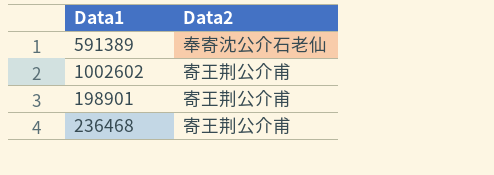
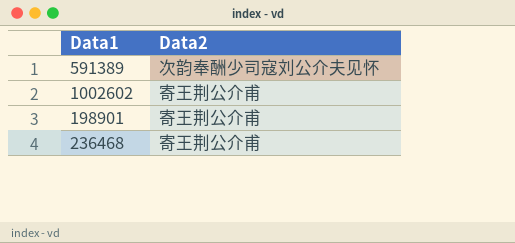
591389 | Data2: 奉寄沈公介石老仙 -> 次韵奉酬少司寇刘公介夫见怀

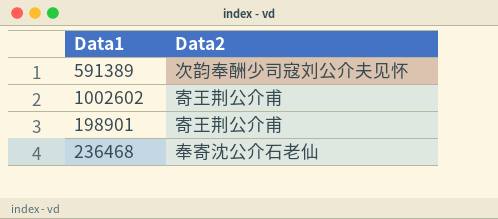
236468 | Data2: 寄王荆公介甫 -> 奉寄沈公介石老仙

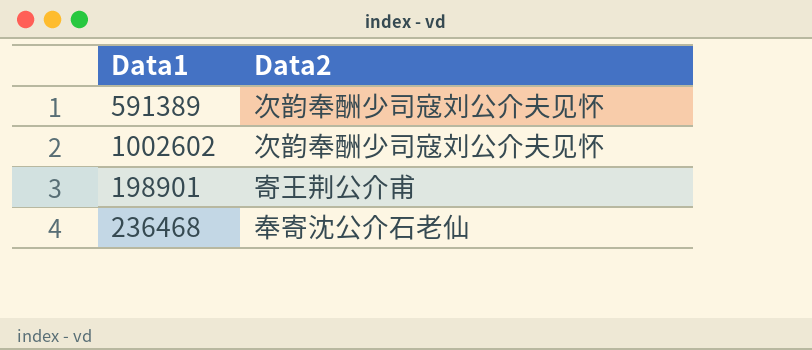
1002602 | Data2: 寄王荆公介甫 -> 次韵奉酬少司寇刘公介夫见怀

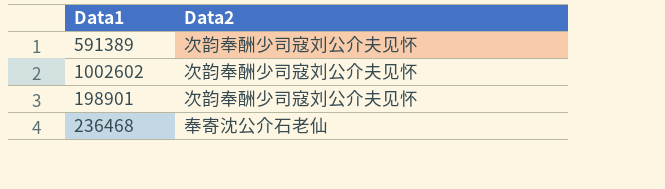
198901 | Data2: 寄王荆公介甫 -> 次韵奉酬少司寇刘公介夫见怀

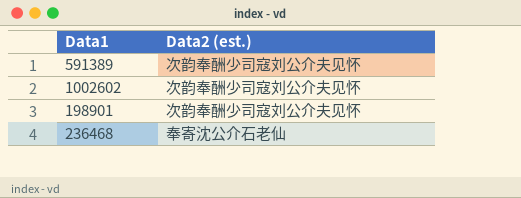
column name: Data2 -> Data2 (est.)

